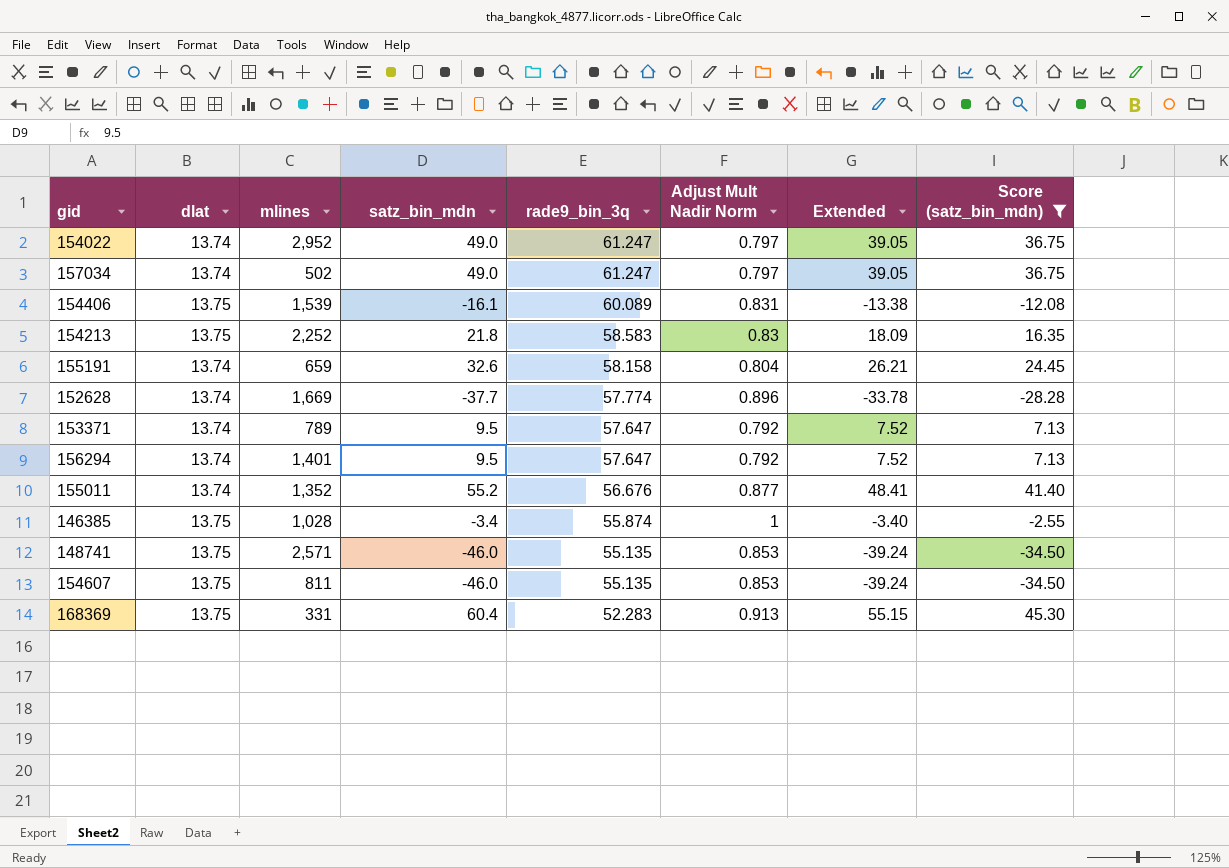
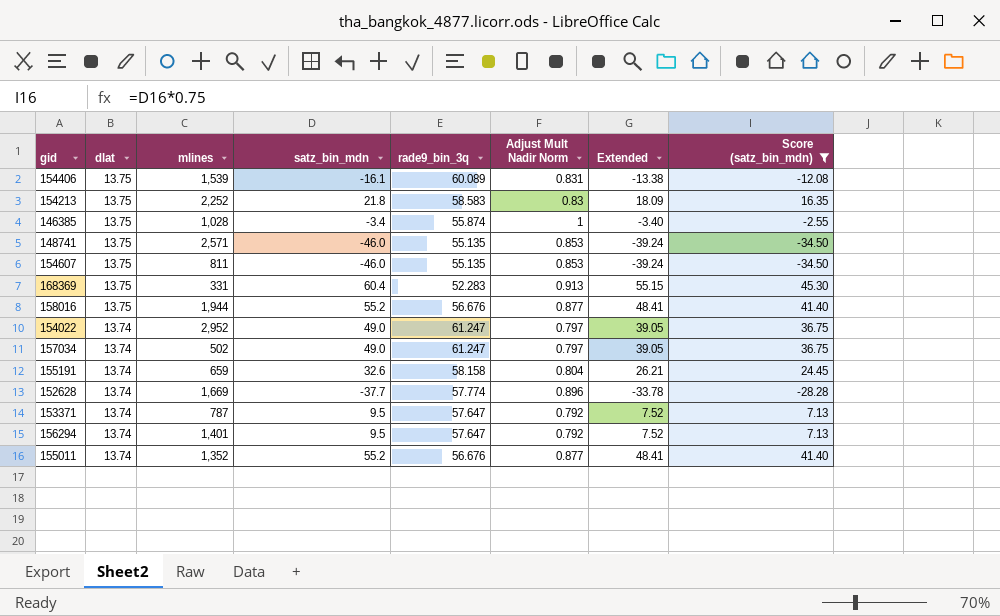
row order: rade9_bin_3q descending -> dlat descending
row 158016: none -> 13.75 | 1,944 | 55.2 | 56.676 | 0.877 | 48.41 | 41.40
153371 | mlines: 789 -> 787

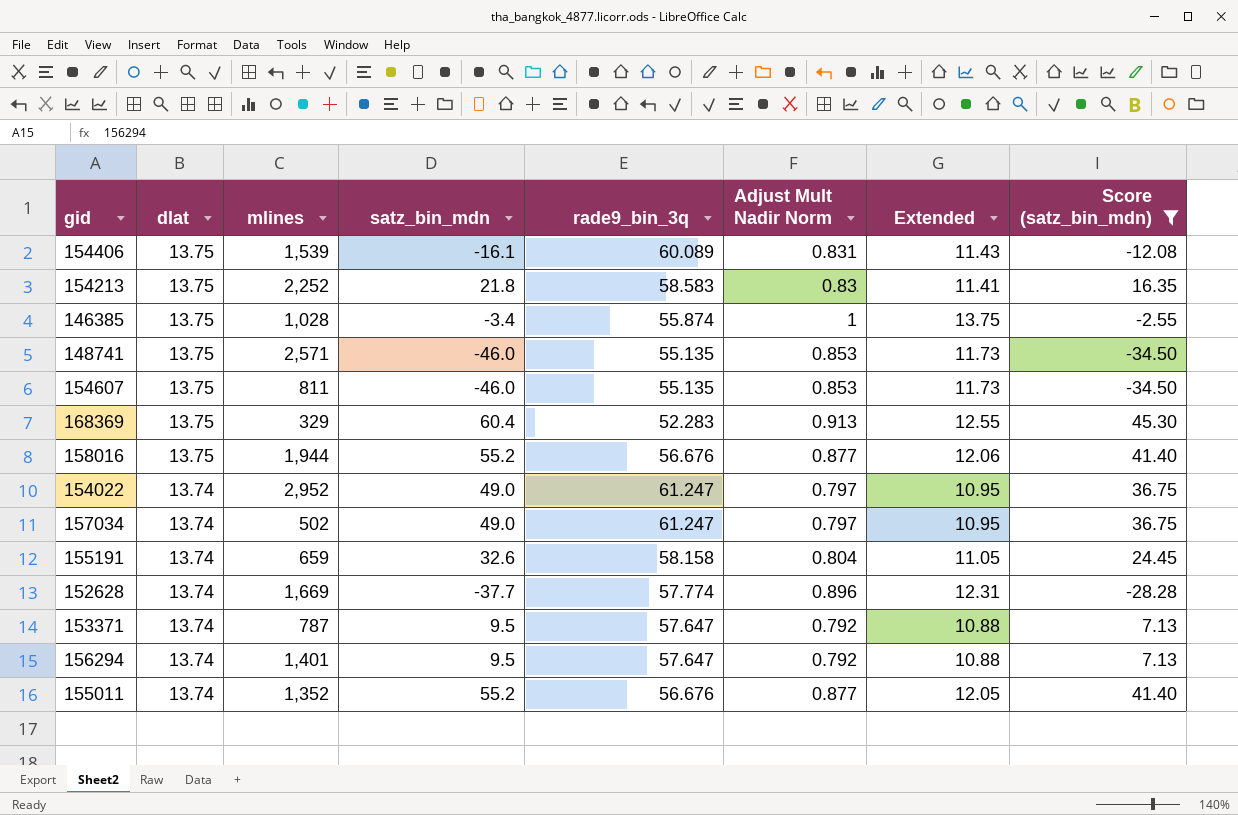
column Extended | formula: [satz_bin_mdn] * [Adjust Mult Nadir Norm] -> [dlat] * [Adjust Mult Nadir Norm]
168369 | mlines: 331 -> 329

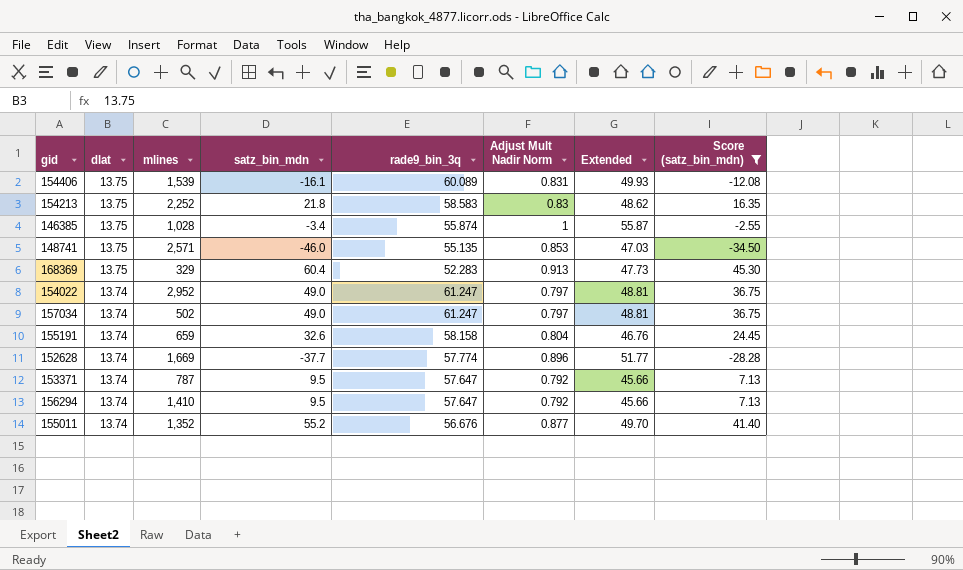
column Extended | formula: [dlat] * [Adjust Mult Nadir Norm] -> [rade9_bin_3q] * [Adjust Mult Nadir Norm]
row 154607: 13.75 | 811 | -46.0 | 55.135 | 0.853 | 11.73 | -34.50 -> none
row 158016: 13.75 | 1,944 | 55.2 | 56.676 | 0.877 | 12.06 | 41.40 -> none
156294 | mlines: 1,401 -> 1,410

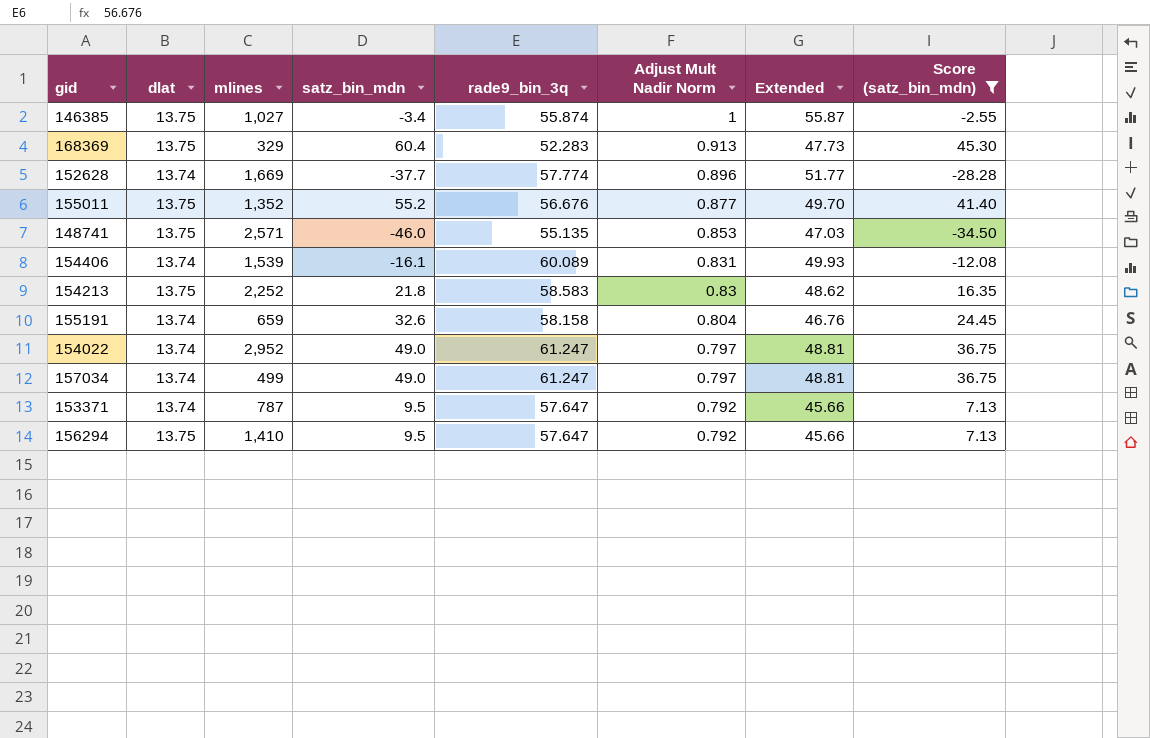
row order: dlat descending -> Adjust Mult Nadir Norm descending
146385 | mlines: 1,028 -> 1,027
155011 | dlat: 13.74 -> 13.75
154406 | dlat: 13.75 -> 13.74
157034 | mlines: 502 -> 499
156294 | dlat: 13.74 -> 13.75

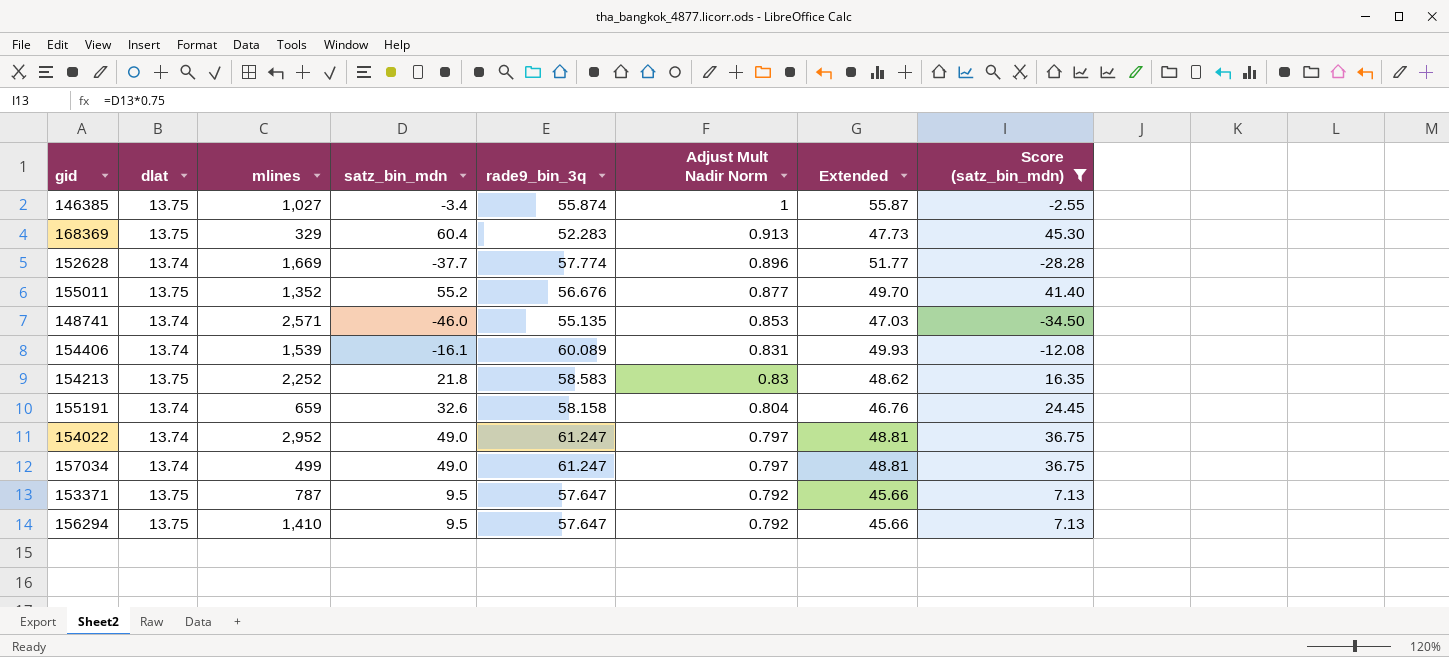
148741 | dlat: 13.75 -> 13.74
153371 | dlat: 13.74 -> 13.75

